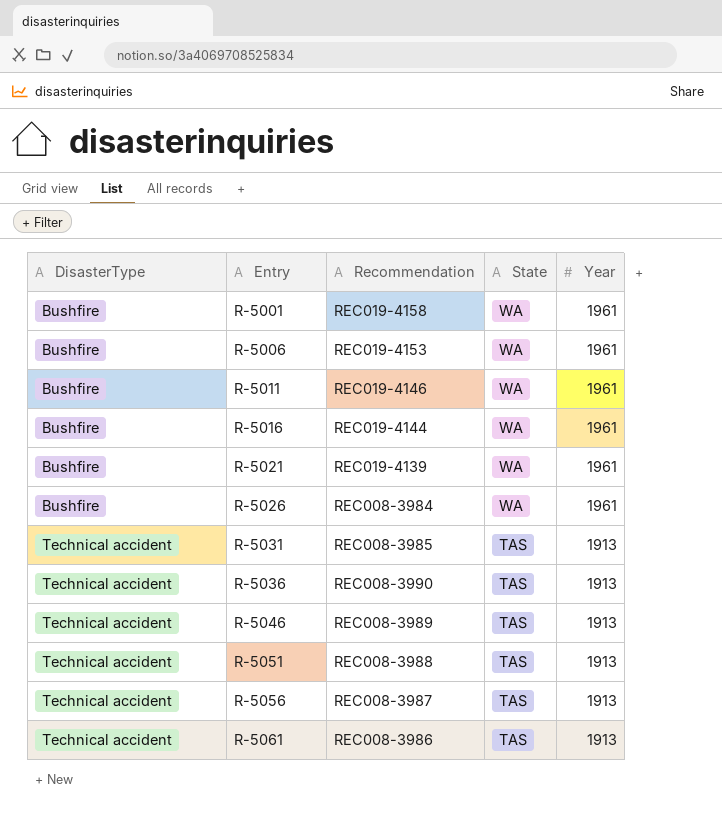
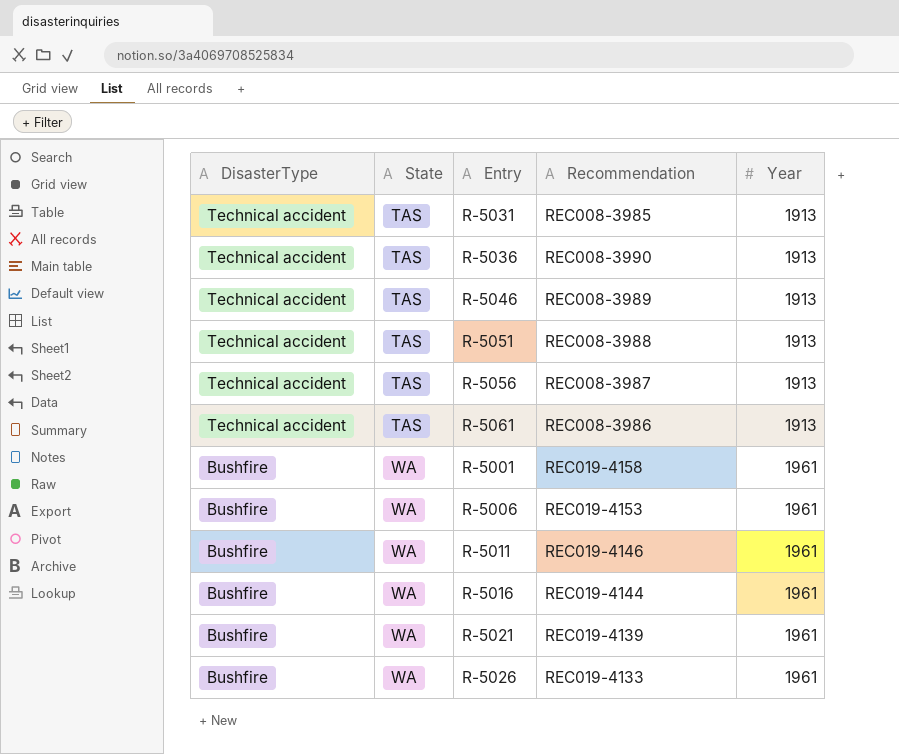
row order: DisasterType ascending -> DisasterType descending
column State | position: 4 -> 2
R-5026 | Recommendation: REC008-3984 -> REC019-4133

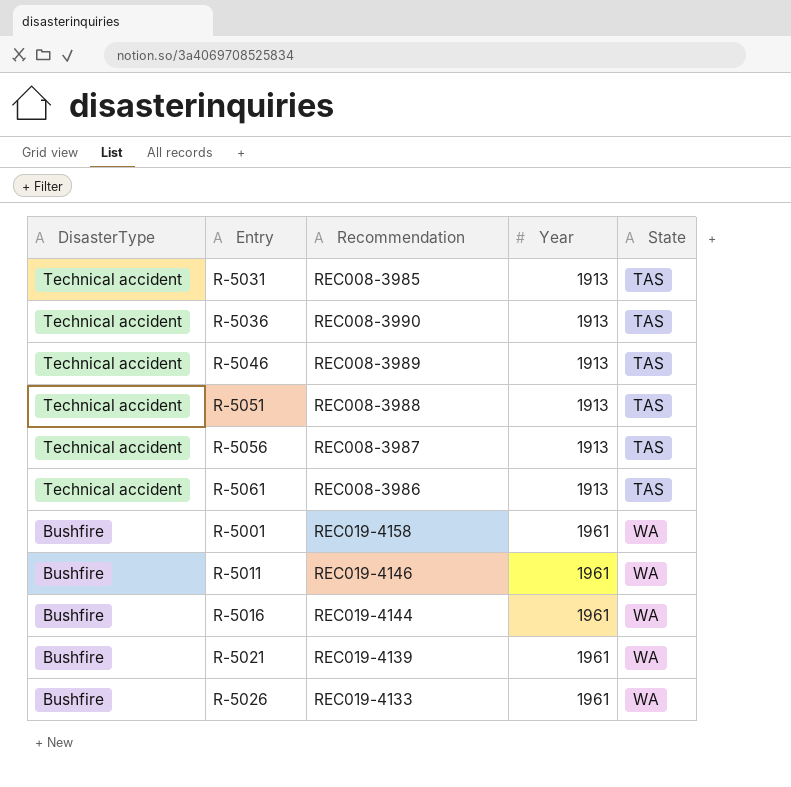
column State | position: 2 -> 5
row R-5006: Bushfire | WA | REC019-4153 | 1961 -> none

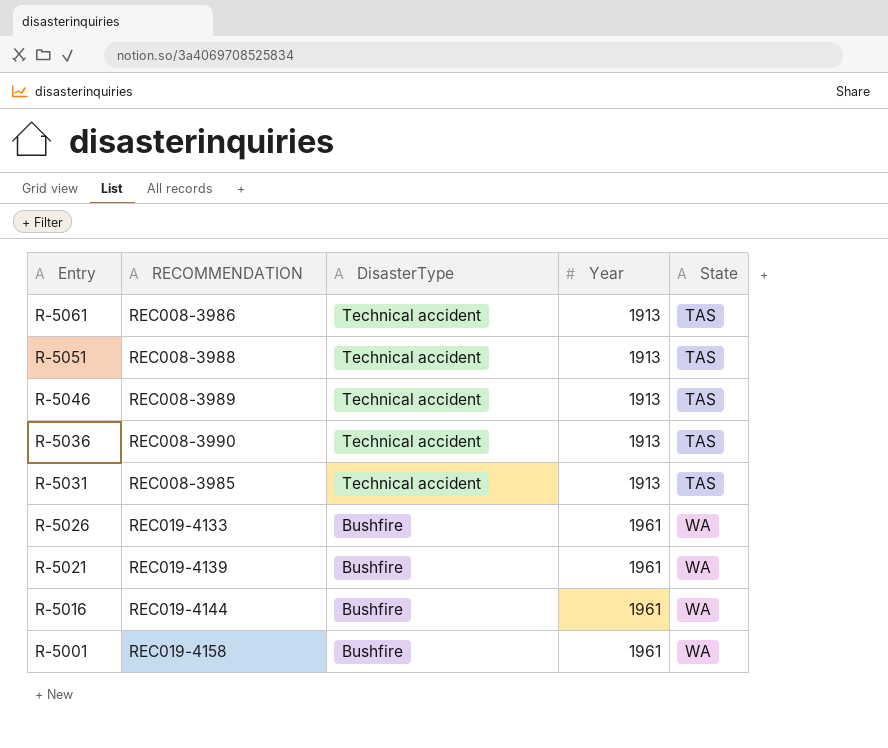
row order: DisasterType descending -> Entry descending
column name: Recommendation -> RECOMMENDATION
column DisasterType | position: 1 -> 3
row R-5056: Technical accident | REC008-3987 | 1913 | TAS -> none
row R-5011: Bushfire | REC019-4146 | 1961 | WA -> none

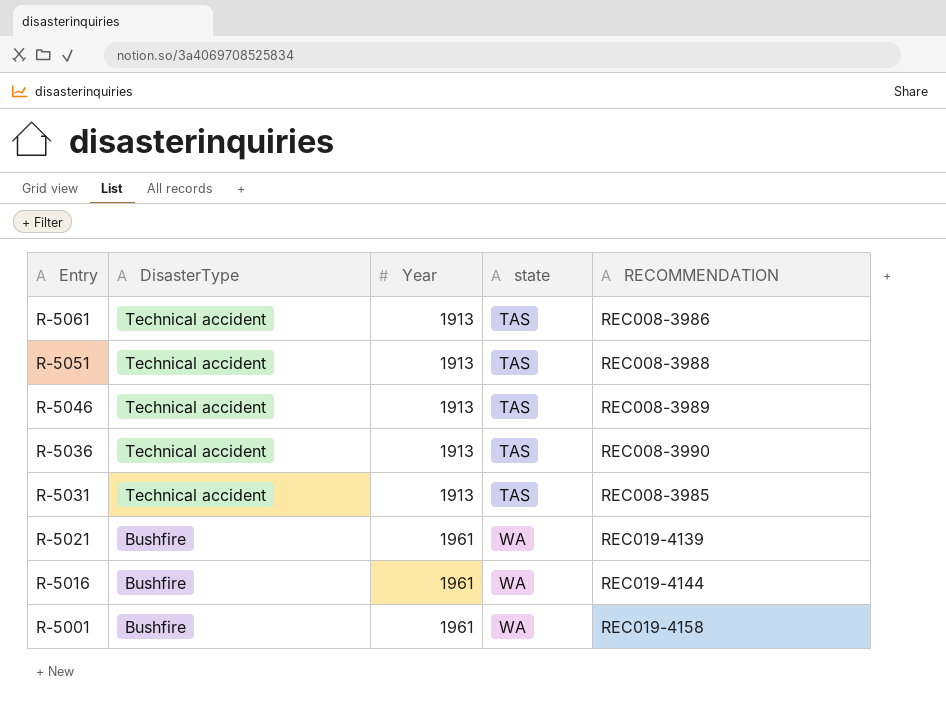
column name: State -> state
column RECOMMENDATION | position: 2 -> 5
row R-5026: REC019-4133 | Bushfire | 1961 | WA -> none

